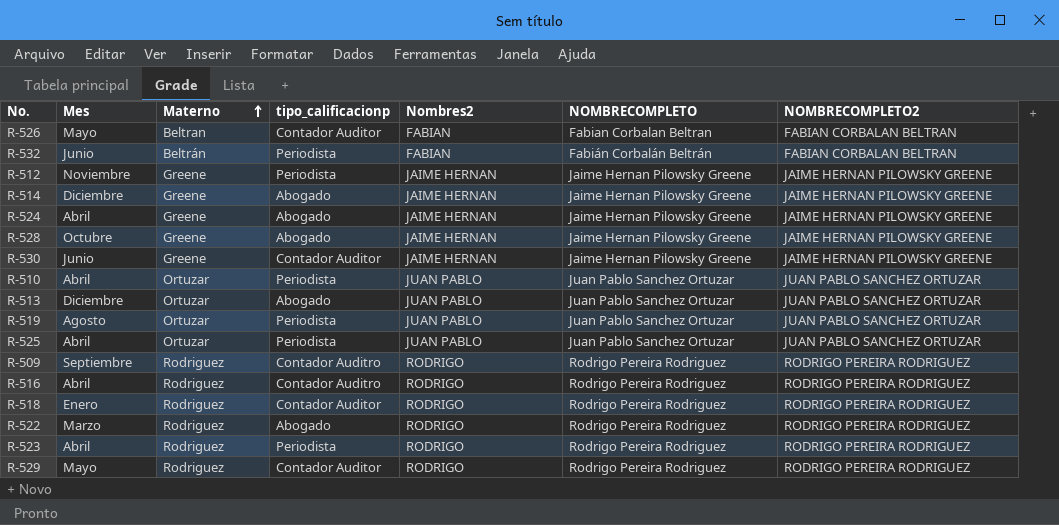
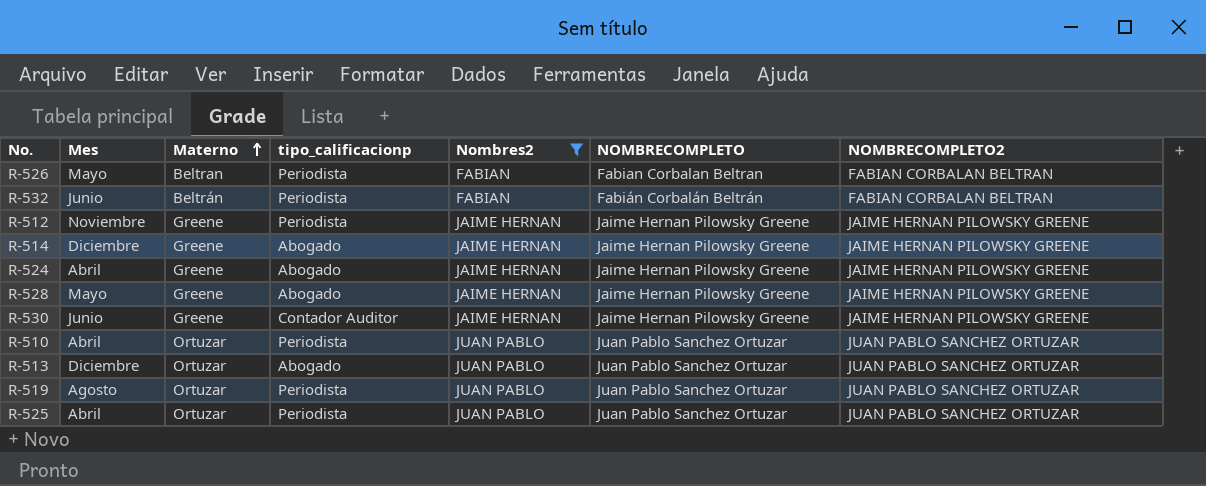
filter: none -> Nombres2 != RODRIGO
R-526 | tipo_calificacionp: Contador Auditor -> Periodista
R-528 | Mes: Octubre -> Mayo

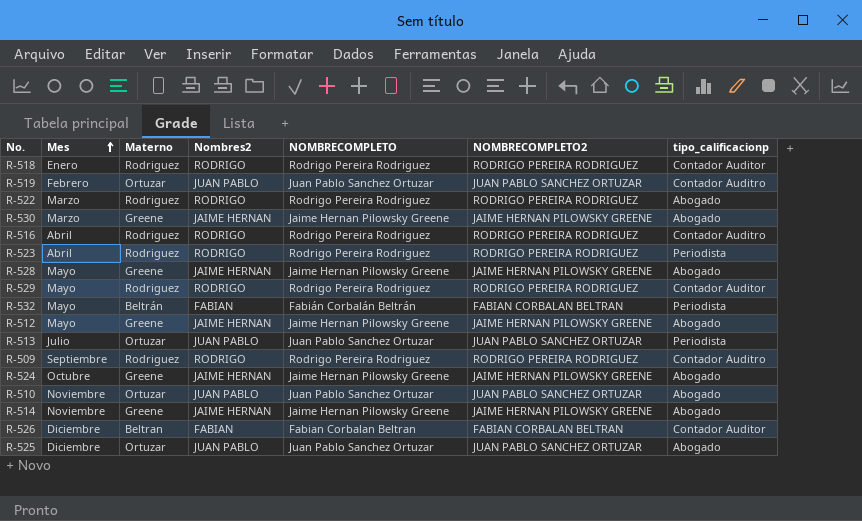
filter: Nombres2 != RODRIGO -> none
row order: Materno ascending -> Mes ascending
column tipo_calificacionp | position: 4 -> 7
R-519 | Mes: Agosto -> Febrero
R-519 | tipo_calificacionp: Periodista -> Contador Auditro
R-530 | Mes: Junio -> Marzo
R-530 | tipo_calificacionp: Contador Auditor -> Abogado
R-532 | Mes: Junio -> Mayo
R-512 | Mes: Noviembre -> Mayo
R-512 | tipo_calificacionp: Periodista -> Abogado
R-513 | Mes: Diciembre -> Julio
R-513 | tipo_calificacionp: Abogado -> Periodista
R-524 | Mes: Abril -> Octubre
R-510 | Mes: Abril -> Noviembre
R-510 | tipo_calificacionp: Periodista -> Abogado
R-514 | Mes: Diciembre -> Noviembre
R-526 | Mes: Mayo -> Diciembre
R-526 | tipo_calificacionp: Periodista -> Contador Auditor
R-525 | Mes: Abril -> Diciembre
R-525 | tipo_calificacionp: Periodista -> Abogado

